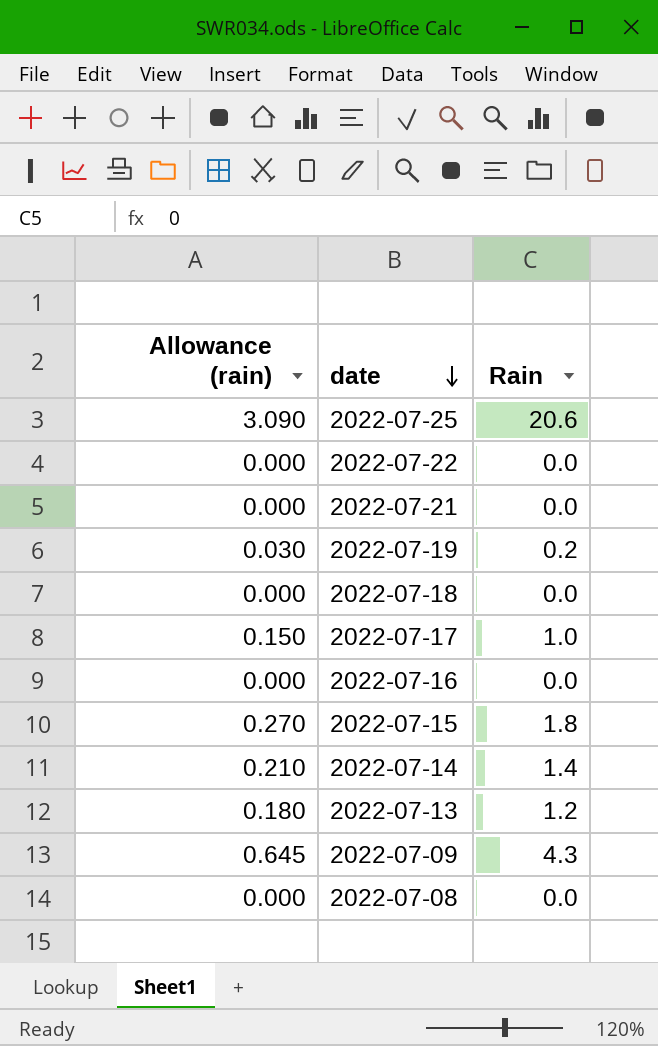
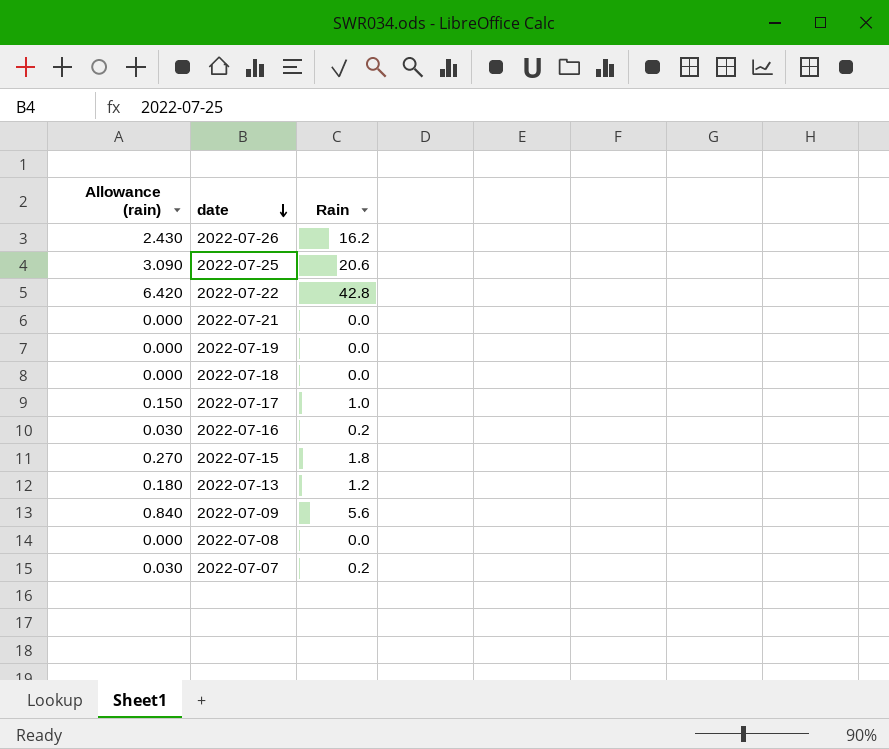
row 2022-07-14: 0.210 | 1.4 -> none
row 2022-07-26: none -> 2.430 | 16.2
2022-07-22 | Allowance (rain): 0.000 -> 6.420
2022-07-22 | Rain: 0.0 -> 42.8
2022-07-19 | Allowance (rain): 0.030 -> 0.000
2022-07-19 | Rain: 0.2 -> 0.0
2022-07-16 | Allowance (rain): 0.000 -> 0.030
2022-07-16 | Rain: 0.0 -> 0.2
2022-07-09 | Allowance (rain): 0.645 -> 0.840
2022-07-09 | Rain: 4.3 -> 5.6
row 2022-07-07: none -> 0.030 | 0.2

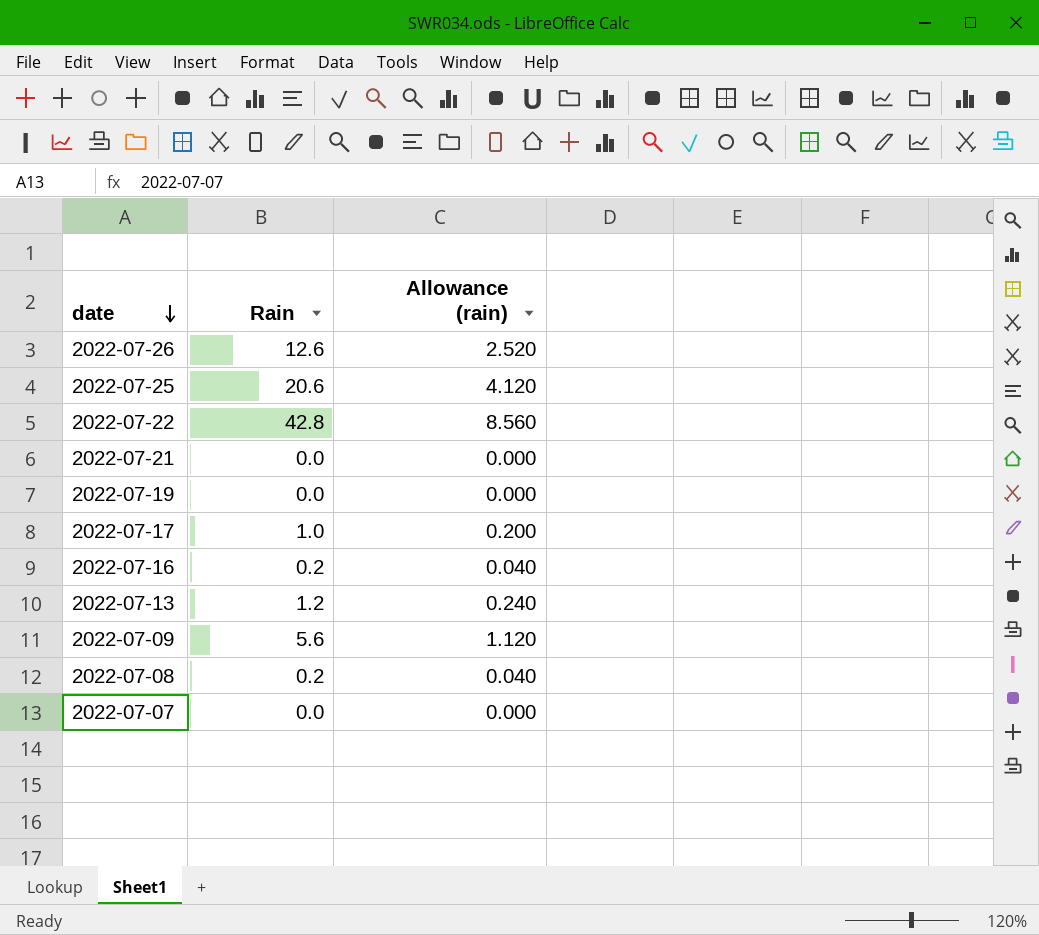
column Allowance (rain) | formula: [Rain] * 0.15 -> [Rain] * 0.2
column Allowance (rain) | position: 1 -> 3
row 2022-07-18: 0.000 | 0.0 -> none
row 2022-07-15: 0.270 | 1.8 -> none
2022-07-26 | Rain: 16.2 -> 12.6
2022-07-08 | Rain: 0.0 -> 0.2
2022-07-07 | Rain: 0.2 -> 0.0

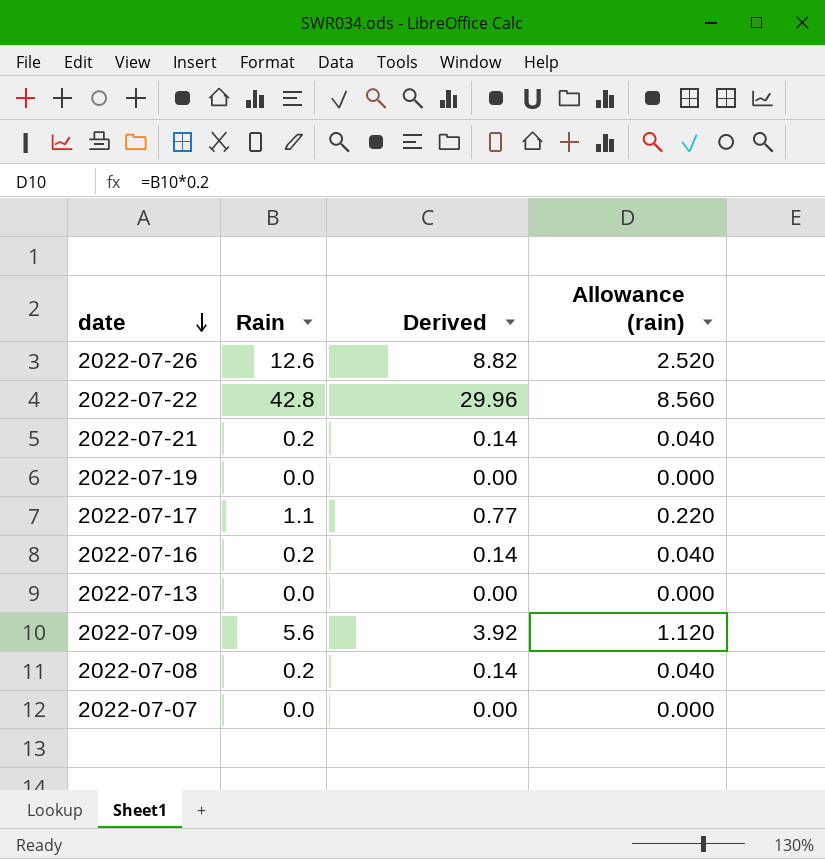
column Derived | formula: none -> [Rain] * 0.7
row 2022-07-25: 20.6 | 4.120 -> none
2022-07-21 | Rain: 0.0 -> 0.2
2022-07-21 | Allowance (rain): 0.000 -> 0.040
2022-07-17 | Rain: 1.0 -> 1.1
2022-07-17 | Allowance (rain): 0.200 -> 0.220
2022-07-13 | Rain: 1.2 -> 0.0
2022-07-13 | Allowance (rain): 0.240 -> 0.000

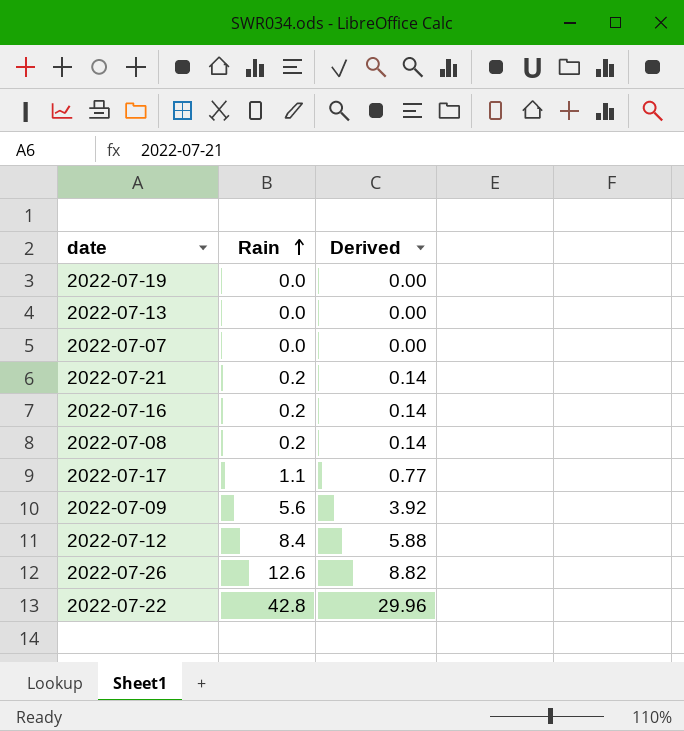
row order: date descending -> Rain ascending
column Allowance (rain) | formula: [Rain] * 0.2 -> none
row 2022-07-12: none -> 8.4 | 5.88

